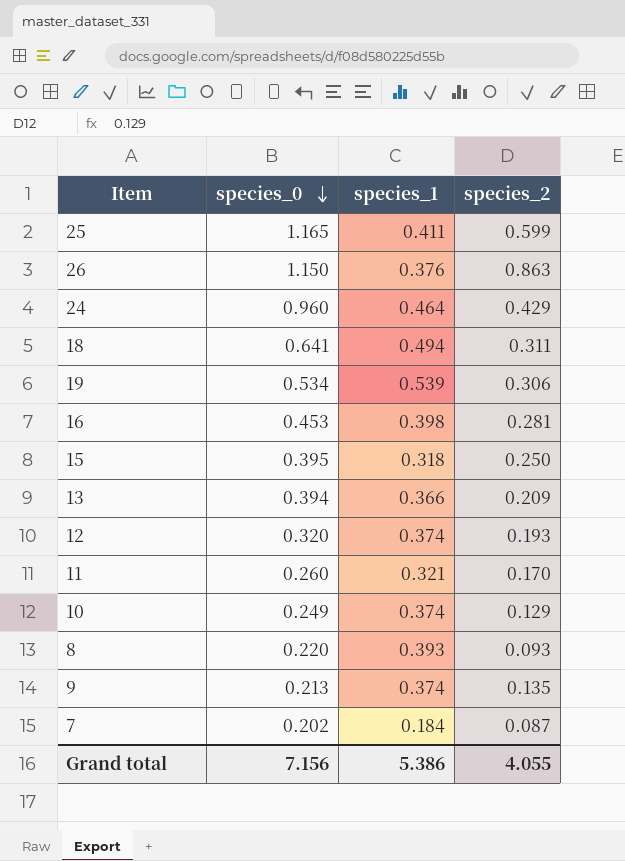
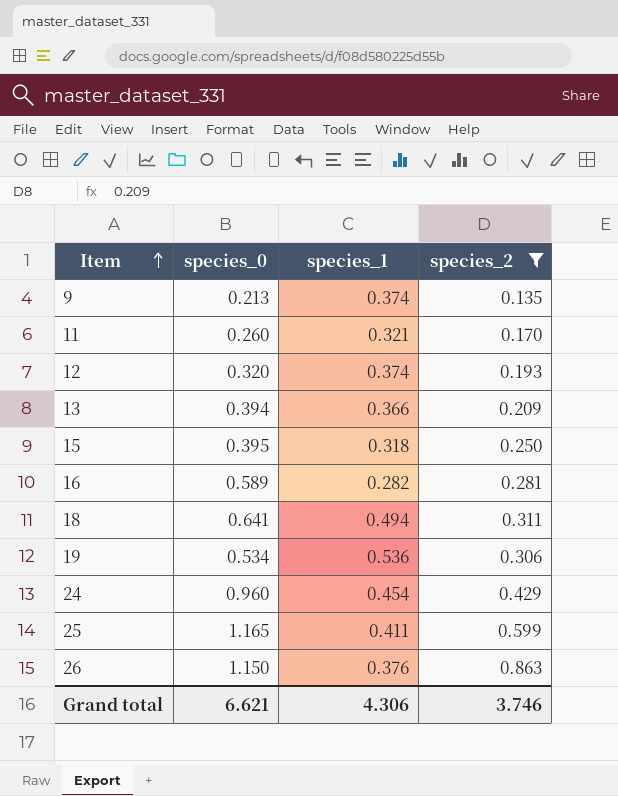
filter: none -> species_2 >= 0.135
row order: species_0 descending -> Item ascending
16 | species_0: 0.453 -> 0.589
16 | species_1: 0.398 -> 0.282
19 | species_1: 0.539 -> 0.536
24 | species_1: 0.464 -> 0.454
Grand total | species_0: 7.156 -> 6.621
Grand total | species_1: 5.386 -> 4.306
Grand total | species_2: 4.055 -> 3.746

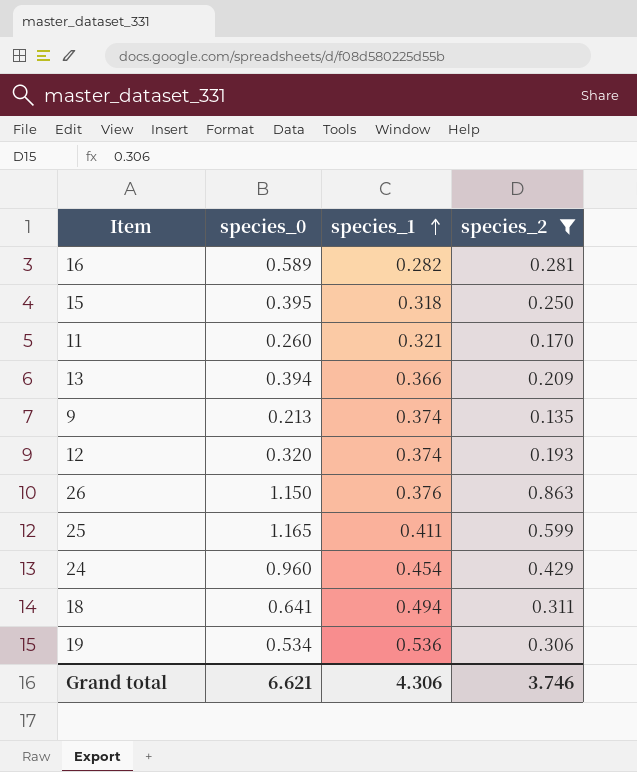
row order: Item ascending -> species_1 ascending

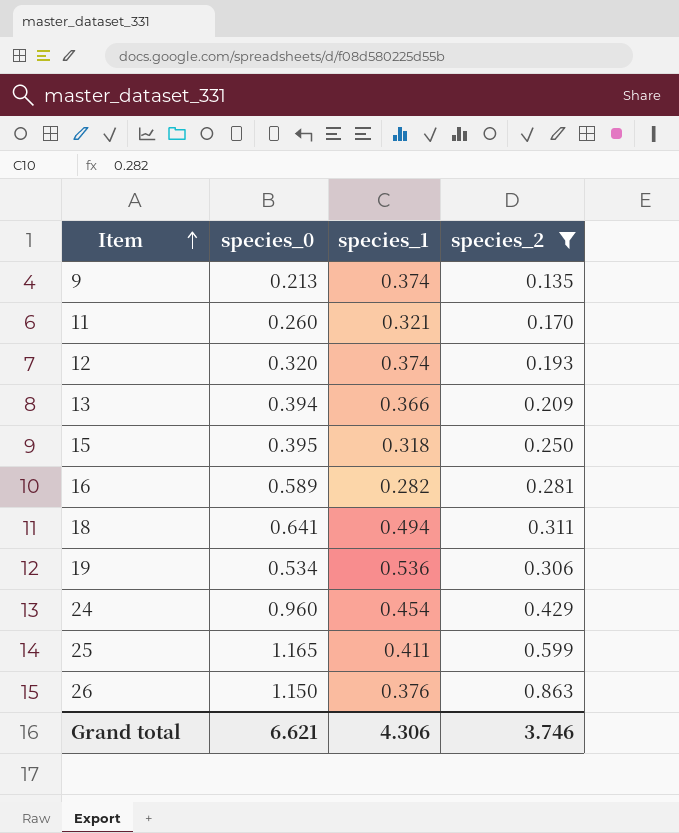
row order: species_1 ascending -> Item ascending

